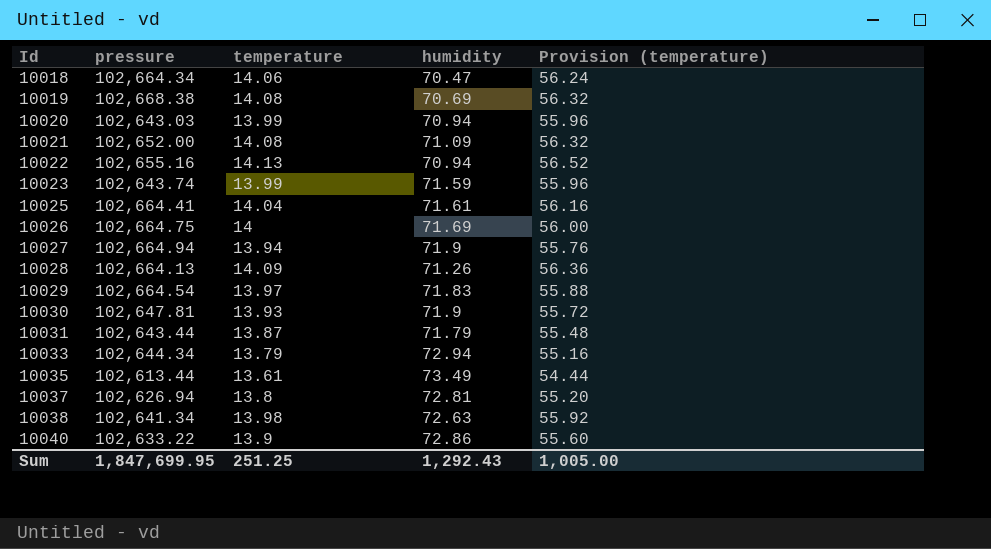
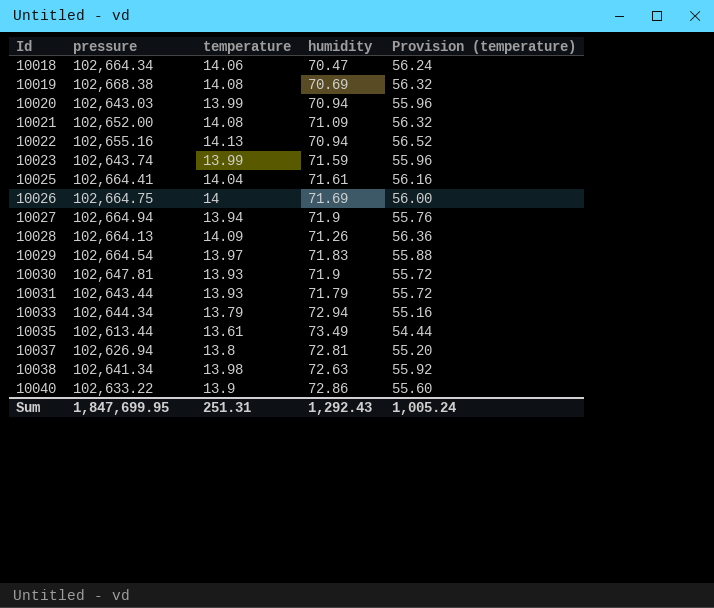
10031 | temperature: 13.87 -> 13.93
10031 | Provision (temperature): 55.48 -> 55.72
Sum | temperature: 251.25 -> 251.31
Sum | Provision (temperature): 1,005.00 -> 1,005.24

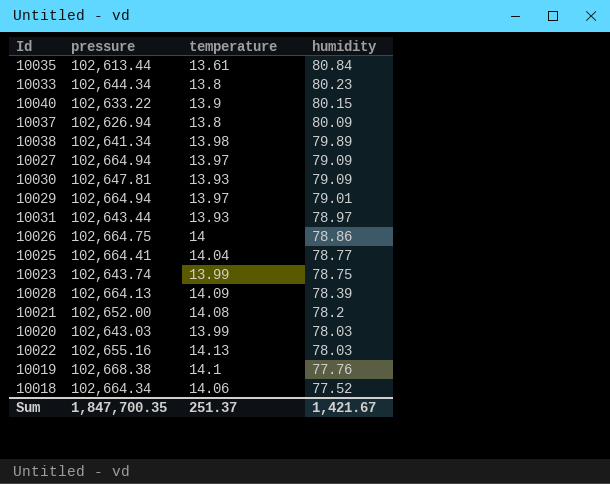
row order: Id ascending -> humidity descending
column Provision (temperature) | formula: [temperature] * 4 -> none
10035 | humidity: 73.49 -> 80.84
10033 | temperature: 13.79 -> 13.8
10033 | humidity: 72.94 -> 80.23
10040 | humidity: 72.86 -> 80.15
10037 | humidity: 72.81 -> 80.09
10038 | humidity: 72.63 -> 79.89
10027 | temperature: 13.94 -> 13.97
10027 | humidity: 71.9 -> 79.09
10030 | humidity: 71.9 -> 79.09
10029 | pressure: 102,664.54 -> 102,664.94
10029 | humidity: 71.83 -> 79.01
10031 | humidity: 71.79 -> 78.97
10026 | humidity: 71.69 -> 78.86
10025 | humidity: 71.61 -> 78.77
10023 | humidity: 71.59 -> 78.75
10028 | humidity: 71.26 -> 78.39
10021 | humidity: 71.09 -> 78.2
10020 | humidity: 70.94 -> 78.03
10022 | humidity: 70.94 -> 78.03
10019 | temperature: 14.08 -> 14.1
10019 | humidity: 70.69 -> 77.76
10018 | humidity: 70.47 -> 77.52
Sum | pressure: 1,847,699.95 -> 1,847,700.35
Sum | temperature: 251.31 -> 251.37
Sum | humidity: 1,292.43 -> 1,421.67

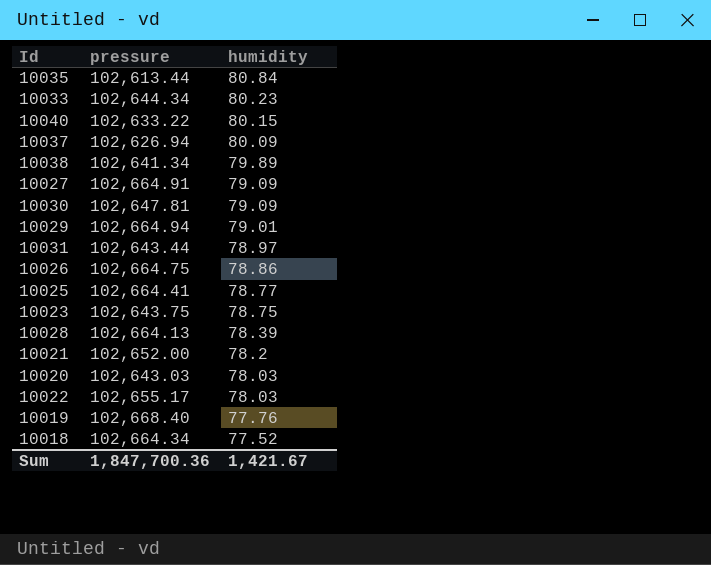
column temperature | position: 3 -> none
10027 | pressure: 102,664.94 -> 102,664.91
10023 | pressure: 102,643.74 -> 102,643.75
10022 | pressure: 102,655.16 -> 102,655.17
10019 | pressure: 102,668.38 -> 102,668.40
Sum | pressure: 1,847,700.35 -> 1,847,700.36

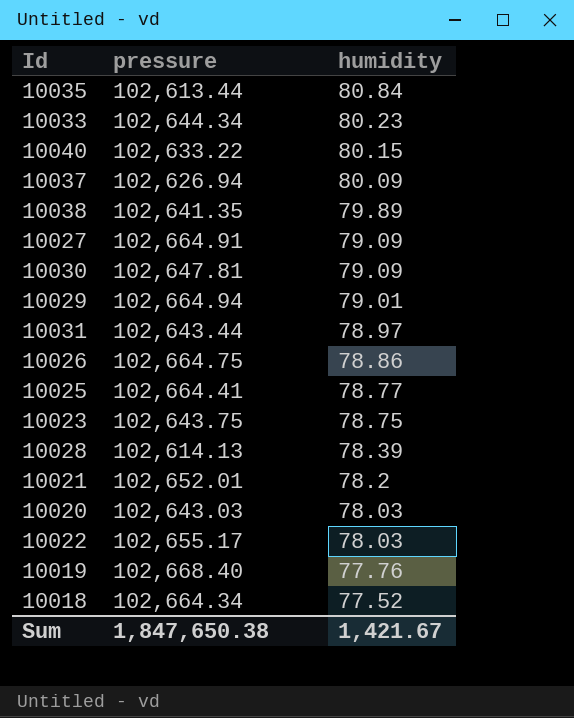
10038 | pressure: 102,641.34 -> 102,641.35
10028 | pressure: 102,664.13 -> 102,614.13
10021 | pressure: 102,652.00 -> 102,652.01
Sum | pressure: 1,847,700.36 -> 1,847,650.38

